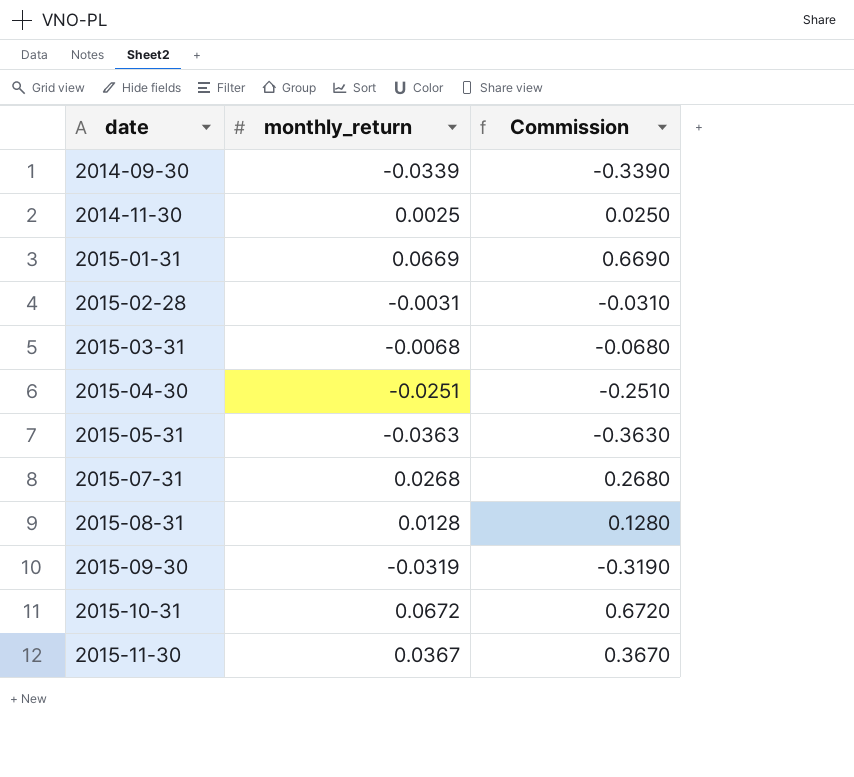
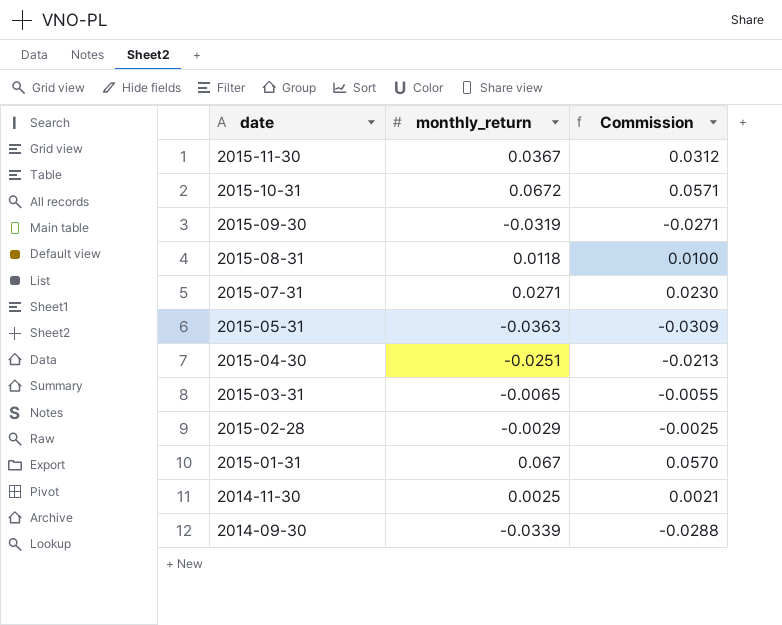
row order: date ascending -> date descending
column Commission | formula: [monthly_return] * 10 -> [monthly_return] * 0.85
2015-08-31 | monthly_return: 0.0128 -> 0.0118
2015-07-31 | monthly_return: 0.0268 -> 0.0271
2015-03-31 | monthly_return: -0.0068 -> -0.0065
2015-02-28 | monthly_return: -0.0031 -> -0.0029
2015-01-31 | monthly_return: 0.0669 -> 0.067

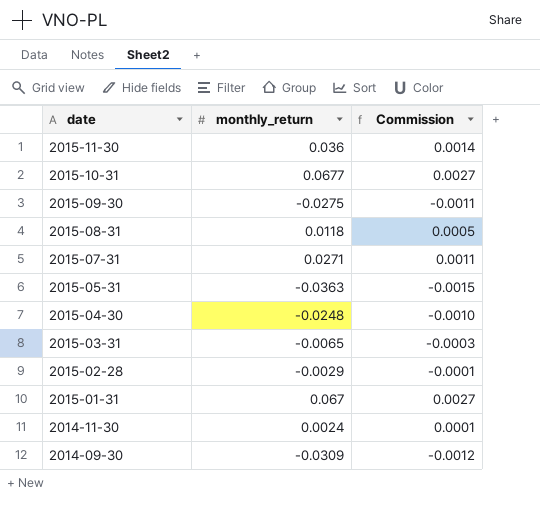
column Commission | formula: [monthly_return] * 0.85 -> [monthly_return] * 0.04
2015-11-30 | monthly_return: 0.0367 -> 0.036
2015-10-31 | monthly_return: 0.0672 -> 0.0677
2015-09-30 | monthly_return: -0.0319 -> -0.0275
2015-04-30 | monthly_return: -0.0251 -> -0.0248
2014-11-30 | monthly_return: 0.0025 -> 0.0024
2014-09-30 | monthly_return: -0.0339 -> -0.0309

